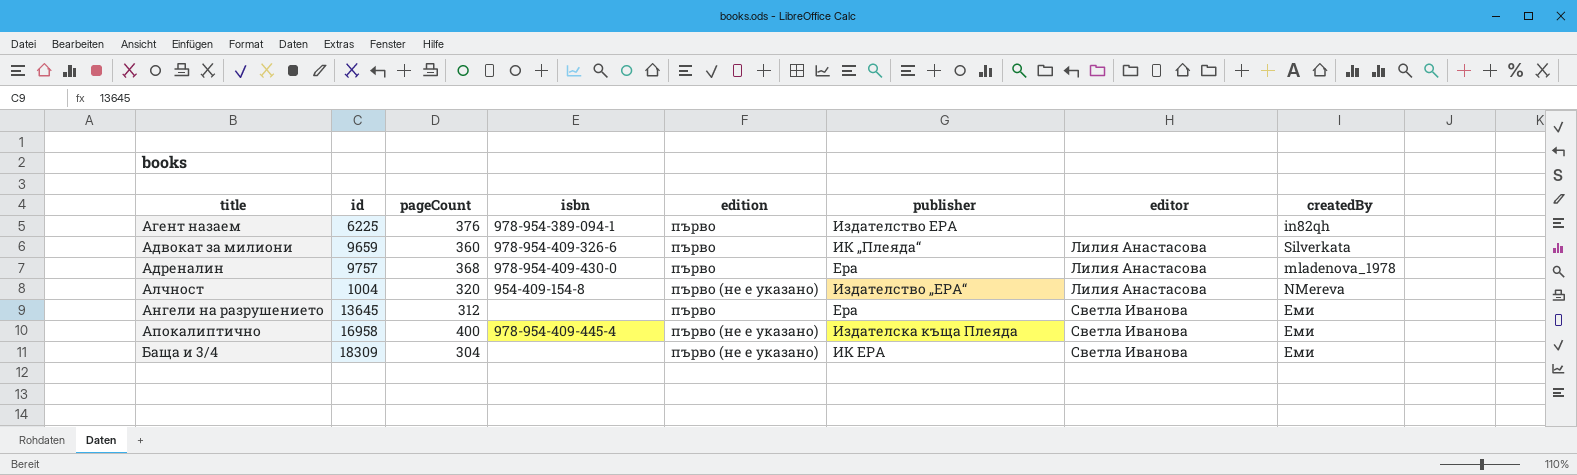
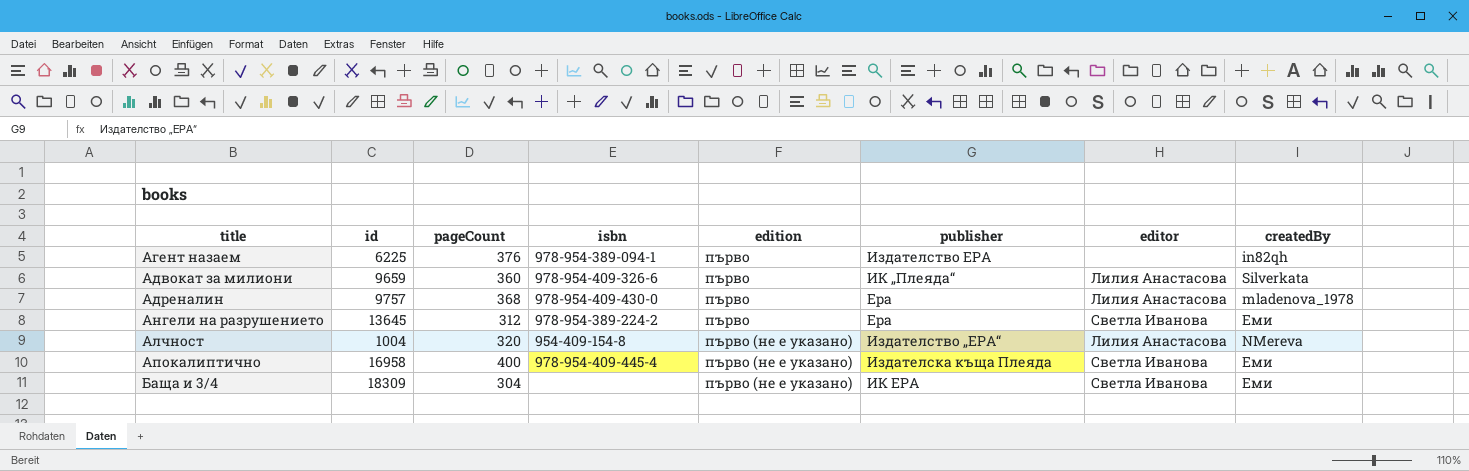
row order: title ascending -> edition ascending
Ангели на разрушението | isbn: none -> 978-954-389-224-2

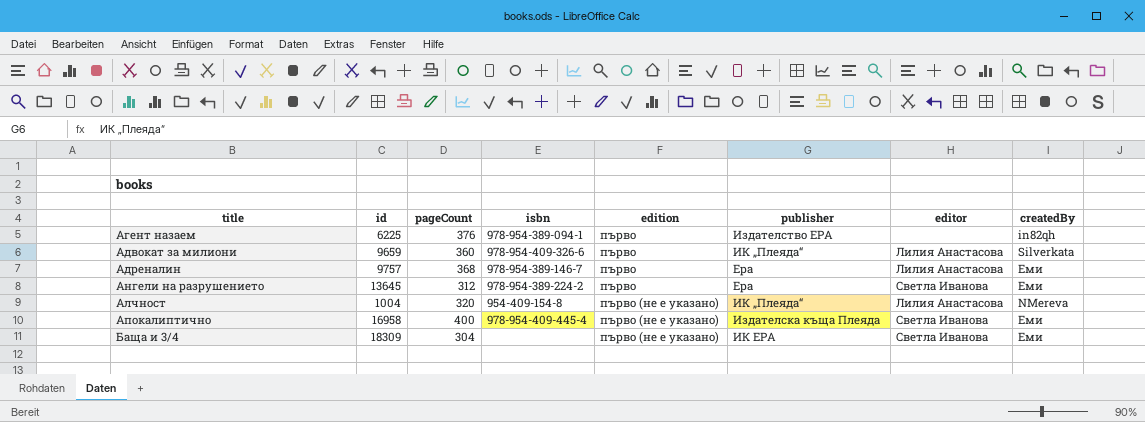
Адреналин | isbn: 978-954-409-430-0 -> 978-954-389-146-7
Адреналин | createdBy: mladenova_1978 -> Еми
Алчност | publisher: Издателство „ЕРА“ -> ИК „Плеяда“

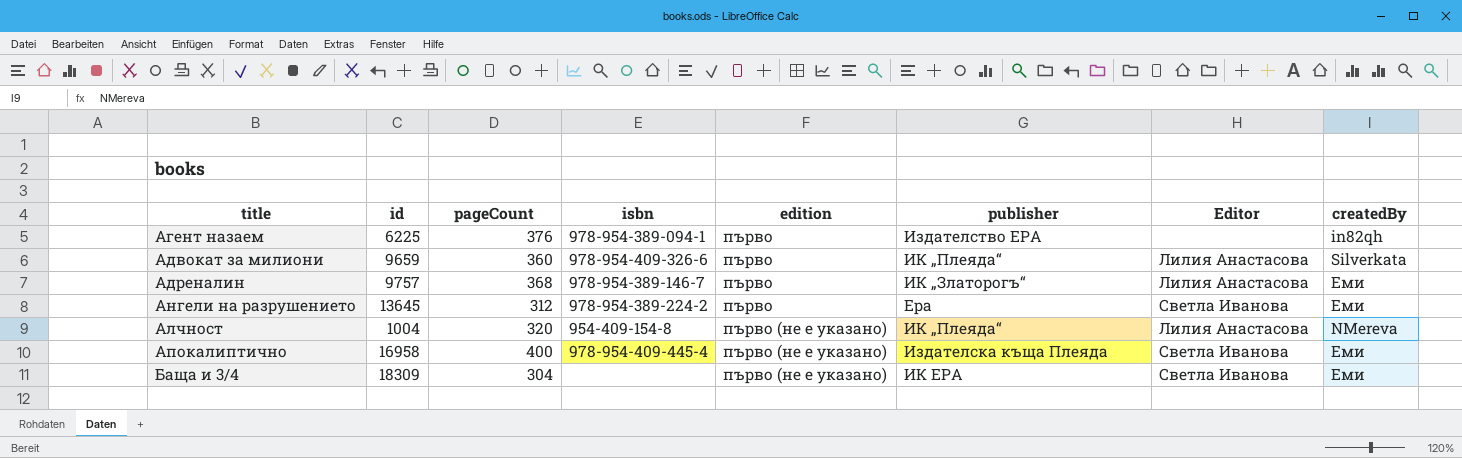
column name: editor -> Editor
Адреналин | publisher: Ера -> ИК „Златорогъ“

